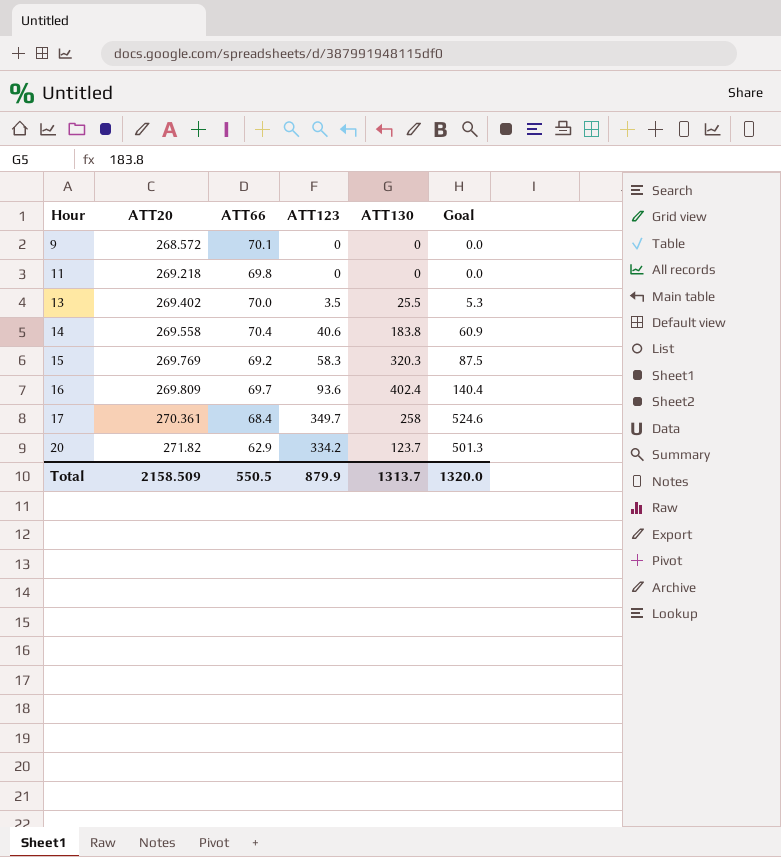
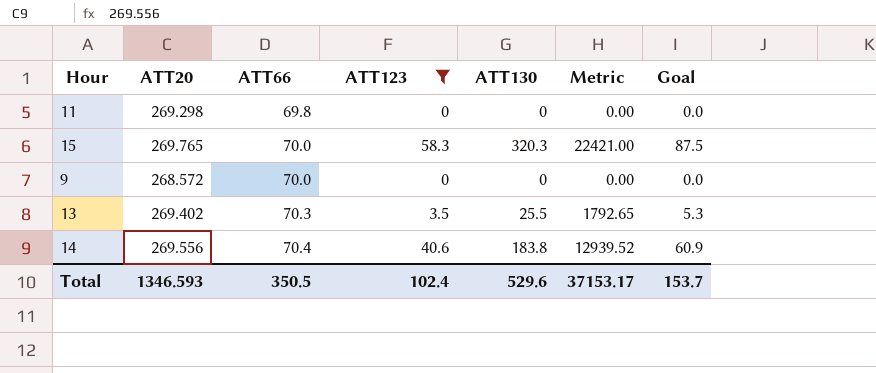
filter: none -> ATT123 <= 58.3
row order: Hour ascending -> ATT66 ascending
column Metric | formula: none -> [ATT66] * [ATT130]
11 | ATT20: 269.218 -> 269.298
15 | ATT20: 269.769 -> 269.765
15 | ATT66: 69.2 -> 70.0
9 | ATT66: 70.1 -> 70.0
13 | ATT66: 70.0 -> 70.3
14 | ATT20: 269.558 -> 269.556
Total | ATT20: 2158.509 -> 1346.593
Total | ATT66: 550.5 -> 350.5
Total | ATT123: 879.9 -> 102.4
Total | ATT130: 1313.7 -> 529.6
Total | Goal: 1320.0 -> 153.7

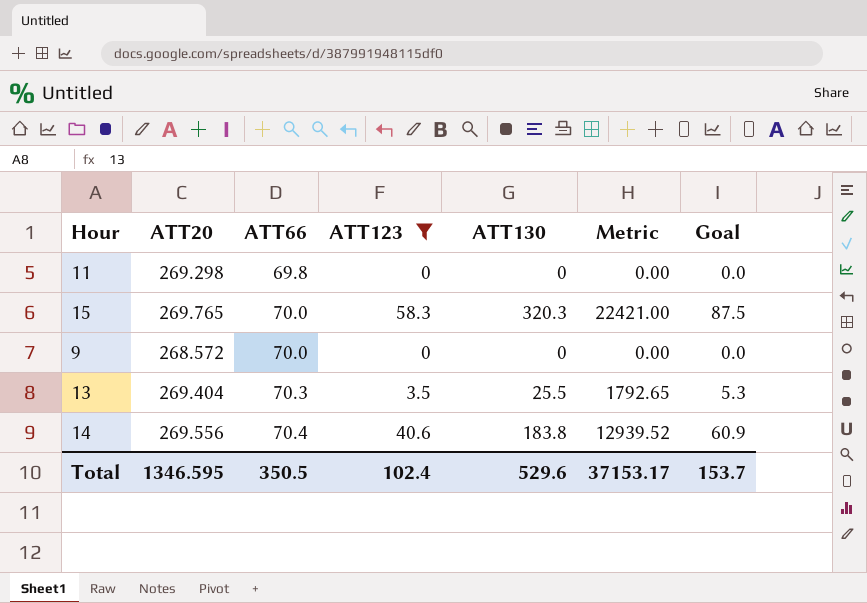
13 | ATT20: 269.402 -> 269.404
Total | ATT20: 1346.593 -> 1346.595

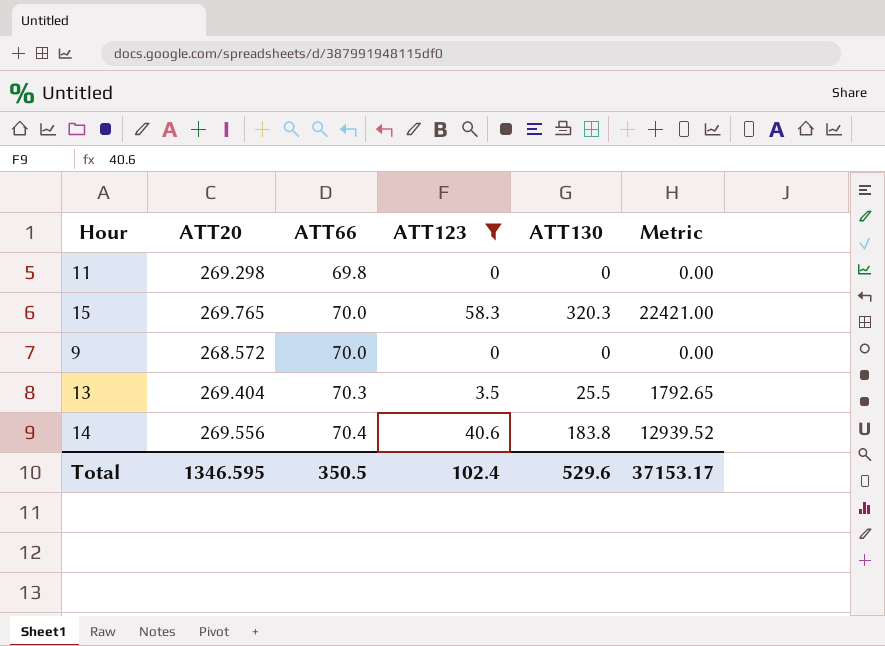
column Goal | formula: [ATT123] * 1.5 -> none

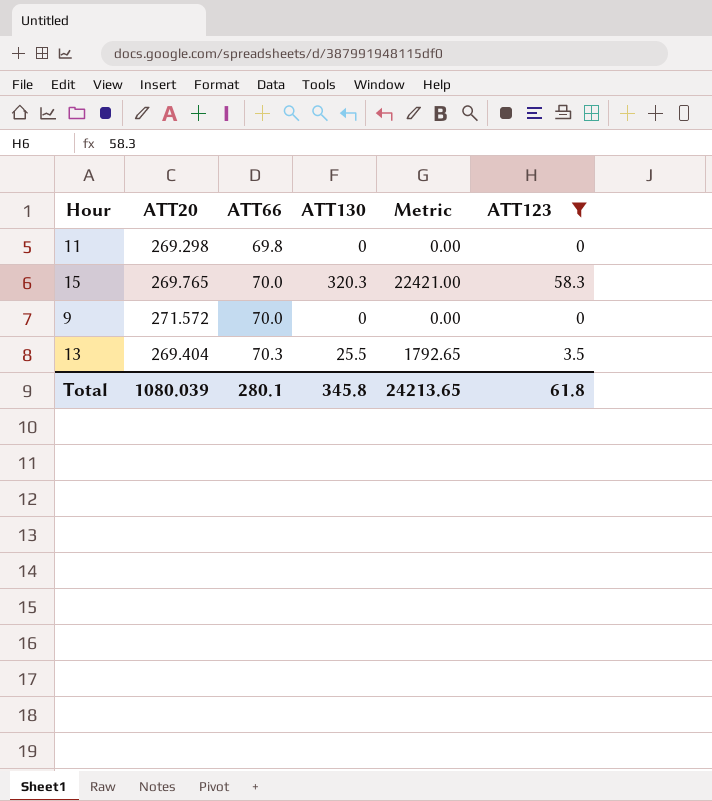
column ATT123 | position: 4 -> 6
row 14: 269.556 | 70.4 | 40.6 | 183.8 | 12939.52 -> none
9 | ATT20: 268.572 -> 271.572
Total | ATT20: 1346.595 -> 1080.039
Total | ATT66: 350.5 -> 280.1
Total | ATT130: 529.6 -> 345.8
Total | Metric: 37153.17 -> 24213.65
Total | ATT123: 102.4 -> 61.8

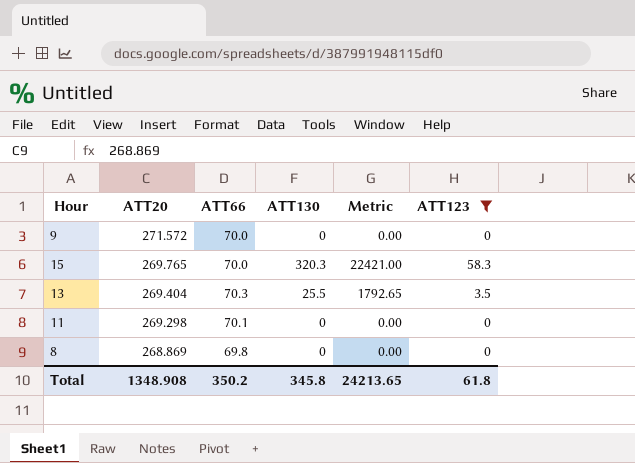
row order: ATT66 ascending -> ATT20 descending
11 | ATT66: 69.8 -> 70.1
row 8: none -> 268.869 | 69.8 | 0 | 0.00 | 0
Total | ATT20: 1080.039 -> 1348.908
Total | ATT66: 280.1 -> 350.2

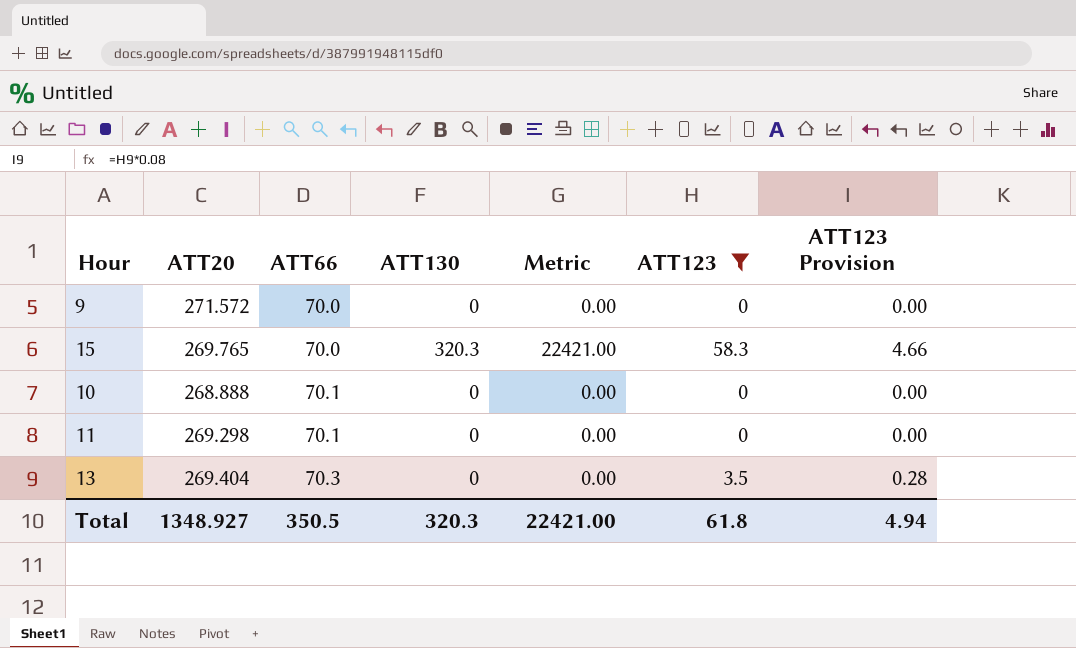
row order: ATT20 descending -> ATT66 ascending
column ATT123 Provision | formula: none -> [ATT123] * 0.08
row 8: 268.869 | 69.8 | 0 | 0.00 | 0 -> none
row 10: none -> 268.888 | 70.1 | 0 | 0.00 | 0 | 0.00
13 | ATT130: 25.5 -> 0
13 | Metric: 1792.65 -> 0.00
Total | ATT20: 1348.908 -> 1348.927
Total | ATT66: 350.2 -> 350.5
Total | ATT130: 345.8 -> 320.3
Total | Metric: 24213.65 -> 22421.00

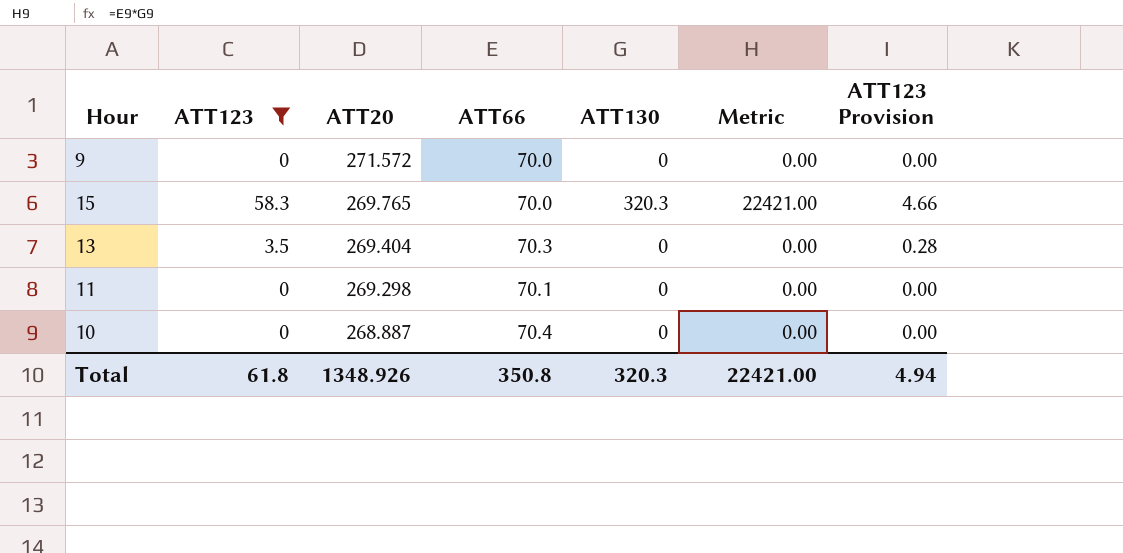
row order: ATT66 ascending -> ATT20 descending
column ATT123 | position: 6 -> 2
10 | ATT20: 268.888 -> 268.887
10 | ATT66: 70.1 -> 70.4
Total | ATT20: 1348.927 -> 1348.926
Total | ATT66: 350.5 -> 350.8

